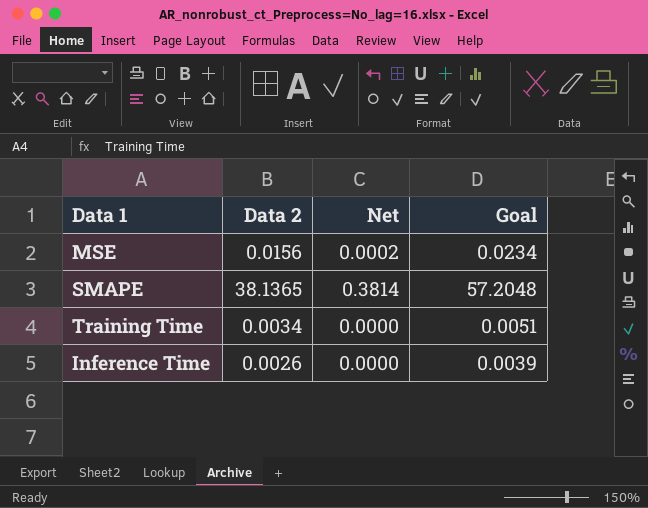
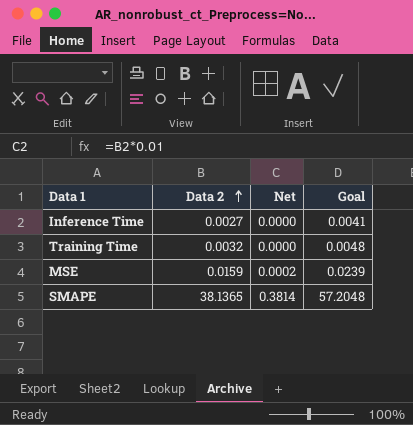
row order: none -> Data 2 ascending
Inference Time | Data 2: 0.0026 -> 0.0027
Inference Time | Goal: 0.0039 -> 0.0041
Training Time | Data 2: 0.0034 -> 0.0032
Training Time | Goal: 0.0051 -> 0.0048
MSE | Data 2: 0.0156 -> 0.0159
MSE | Goal: 0.0234 -> 0.0239

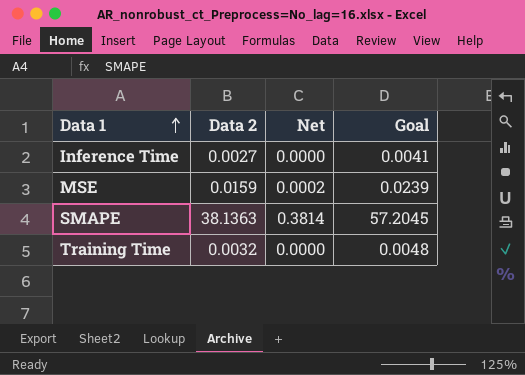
row order: Data 2 ascending -> Data 1 ascending
SMAPE | Data 2: 38.1365 -> 38.1363
SMAPE | Goal: 57.2048 -> 57.2045

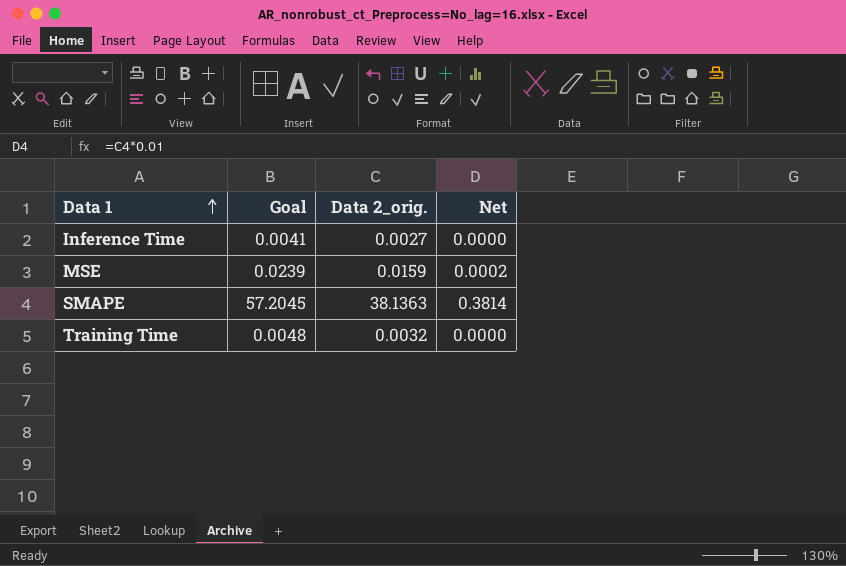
column Goal | position: 4 -> 2
column name: Data 2 -> Data 2_orig.

